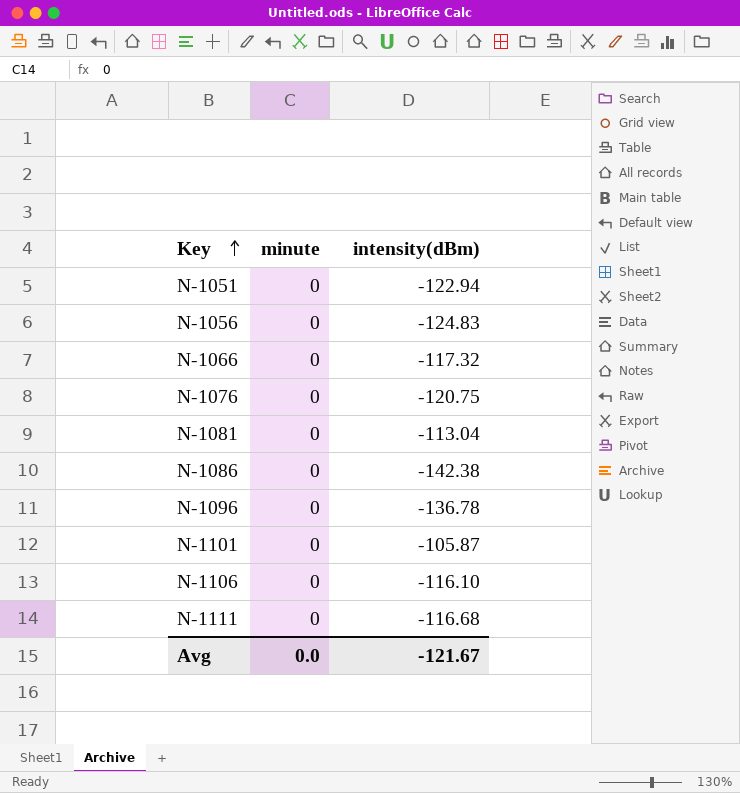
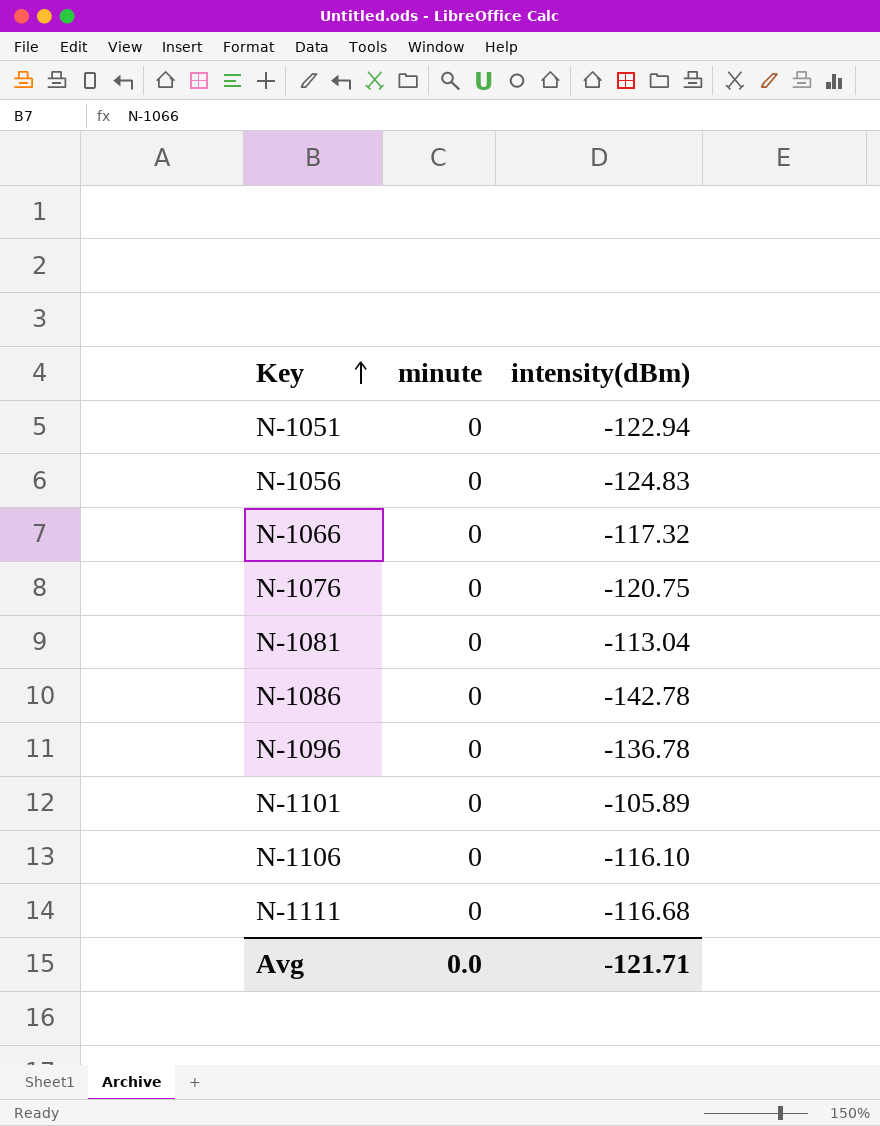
N-1086 | intensity(dBm): -142.38 -> -142.78
N-1101 | intensity(dBm): -105.87 -> -105.89
Avg | intensity(dBm): -121.67 -> -121.71

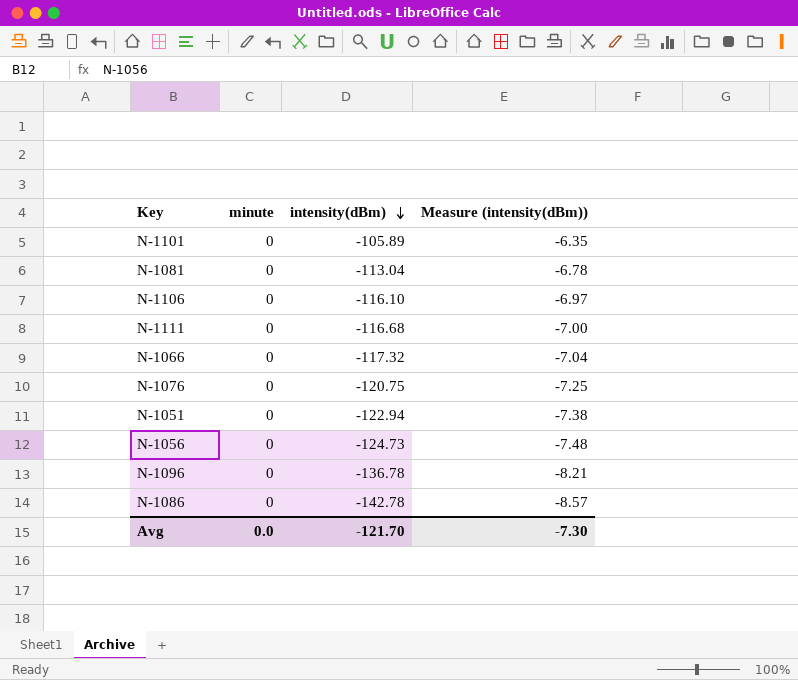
row order: Key ascending -> intensity(dBm) descending
column Measure (intensity(dBm)) | formula: none -> [intensity(dBm)] * 0.06
N-1056 | intensity(dBm): -124.83 -> -124.73
Avg | intensity(dBm): -121.71 -> -121.70

